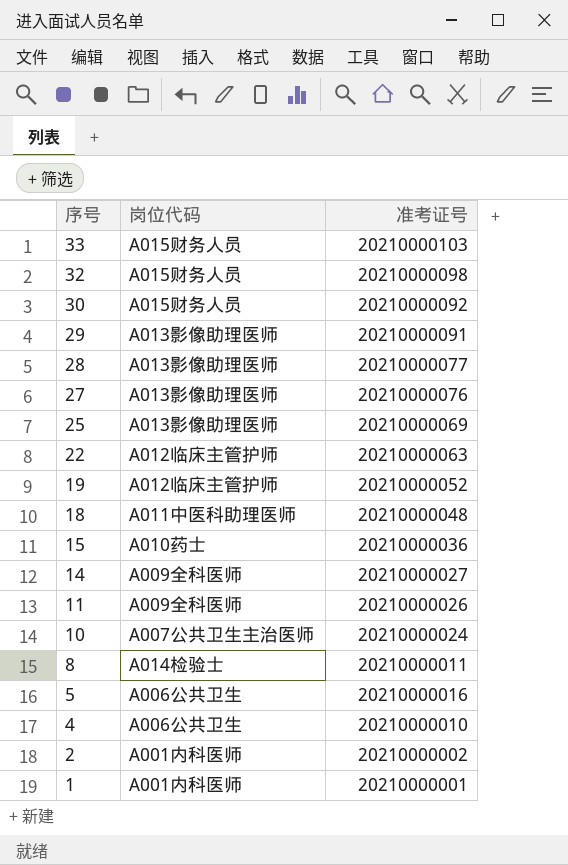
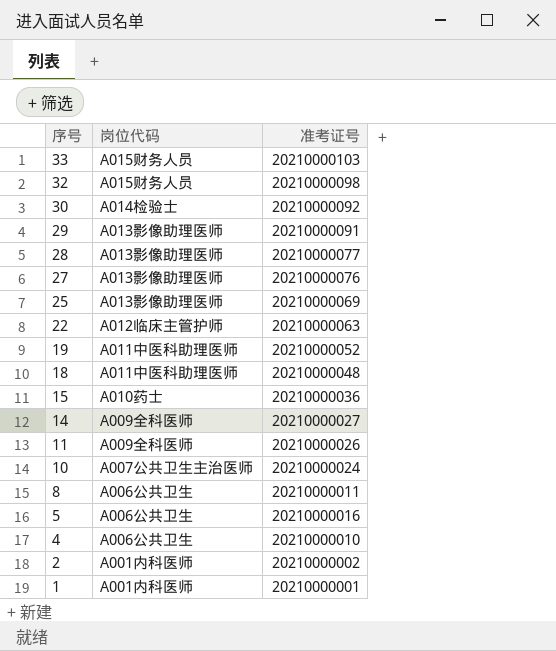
30 | 岗位代码: A015财务人员 -> A014检验士
19 | 岗位代码: A012临床主管护师 -> A011中医科助理医师
8 | 岗位代码: A014检验士 -> A006公共卫生

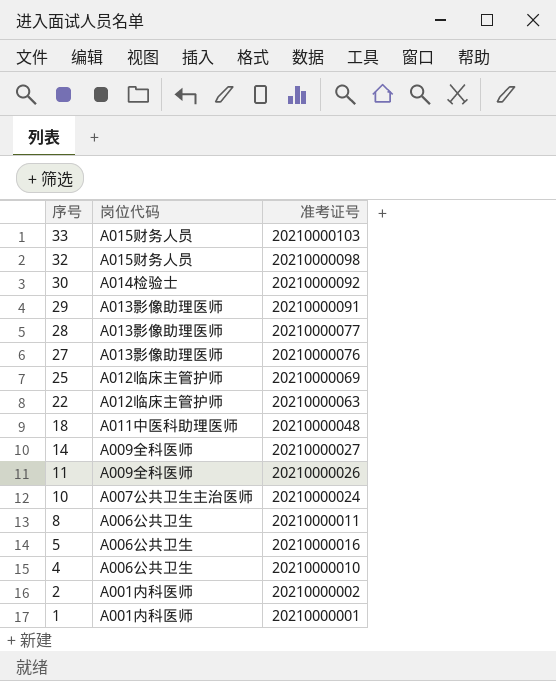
row 19: A011中医科助理医师 | 20210000052 -> none
row 15: A010药士 | 20210000036 -> none
25 | 岗位代码: A013影像助理医师 -> A012临床主管护师

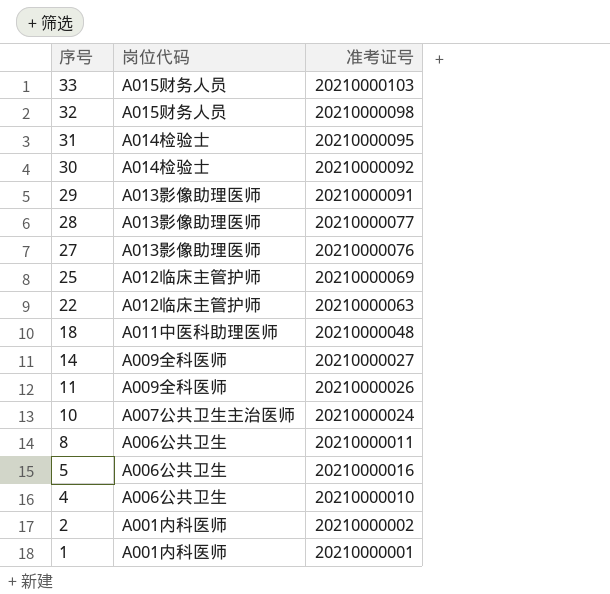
row 31: none -> A014检验士 | 20210000095

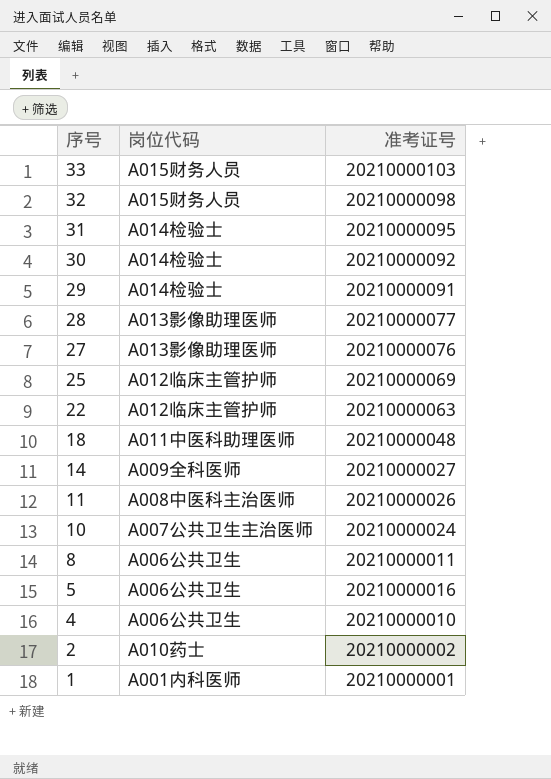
29 | 岗位代码: A013影像助理医师 -> A014检验士
11 | 岗位代码: A009全科医师 -> A008中医科主治医师
2 | 岗位代码: A001内科医师 -> A010药士

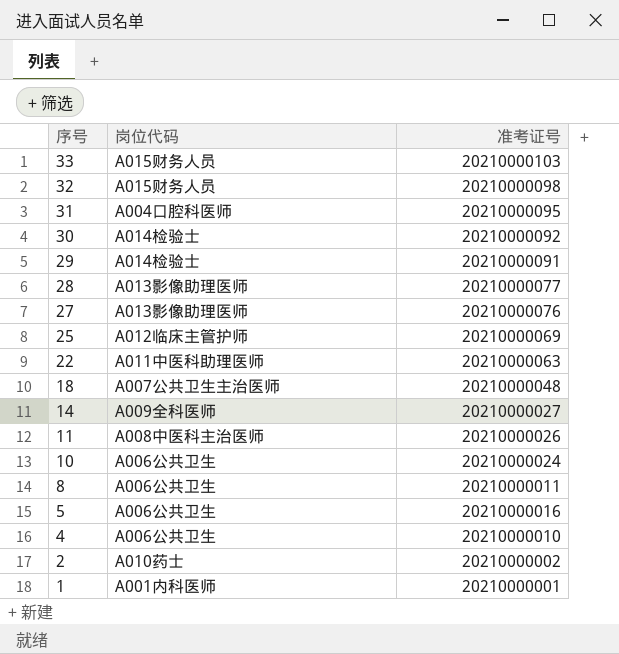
31 | 岗位代码: A014检验士 -> A004口腔科医师
22 | 岗位代码: A012临床主管护师 -> A011中医科助理医师
18 | 岗位代码: A011中医科助理医师 -> A007公共卫生主治医师
10 | 岗位代码: A007公共卫生主治医师 -> A006公共卫生

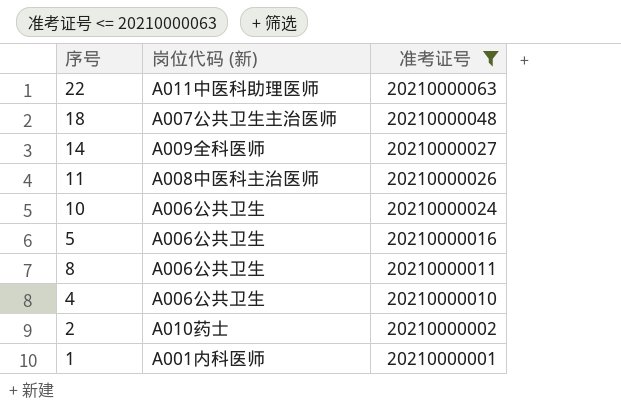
filter: none -> 准考证号 <= 20210000063
row order: 序号 descending -> 准考证号 descending
column name: 岗位代码 -> 岗位代码 (新)

